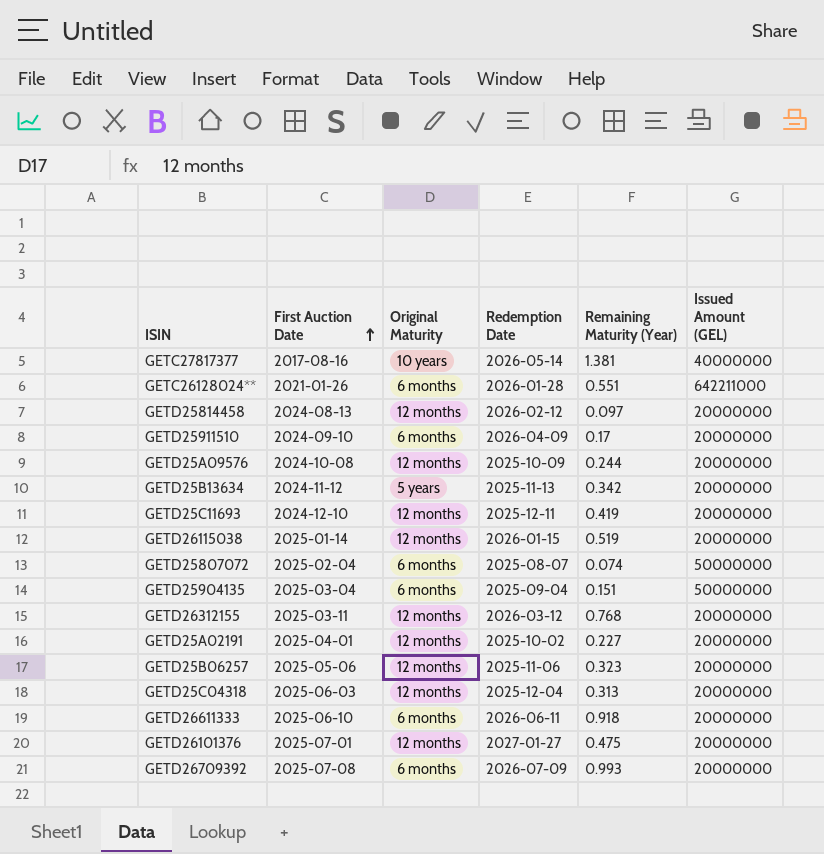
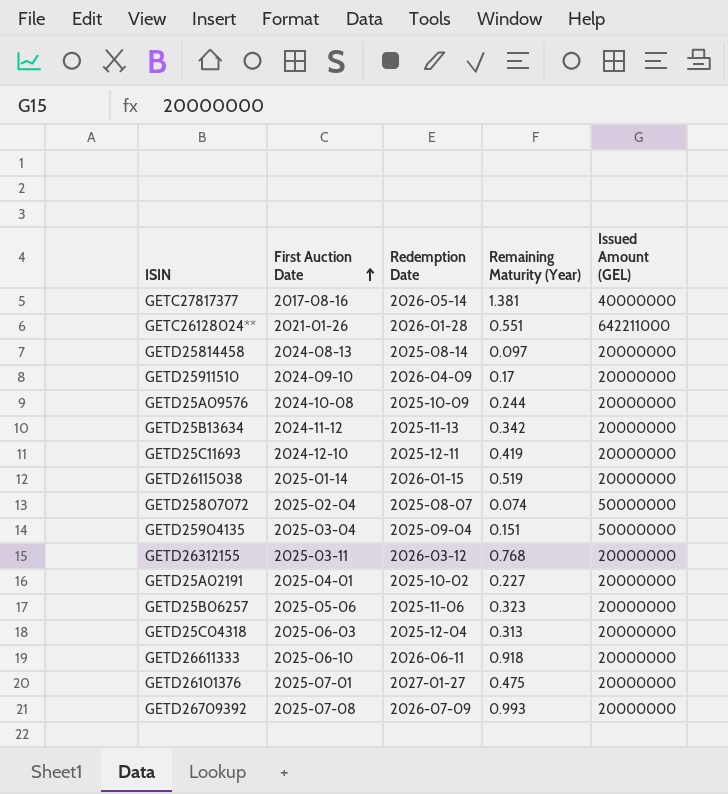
column Original Maturity | position: 3 -> none
GETD25814458 | Redemption Date: 2026-02-12 -> 2025-08-14

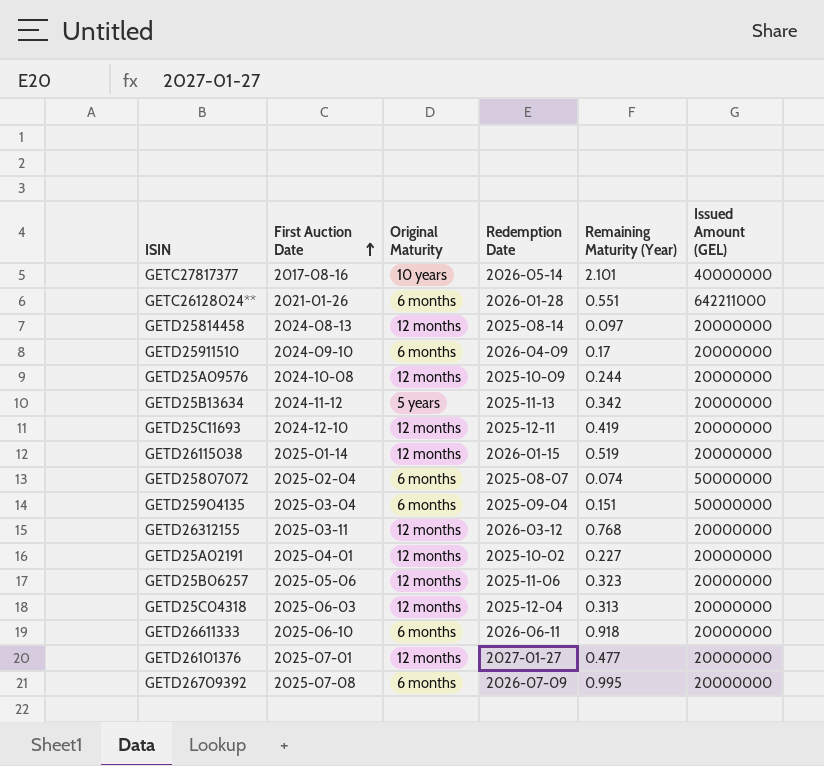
column Original Maturity | position: none -> 3
GETC27817377 | Remaining Maturity (Year): 1.381 -> 2.101
GETD26101376 | Remaining Maturity (Year): 0.475 -> 0.477
GETD26709392 | Remaining Maturity (Year): 0.993 -> 0.995

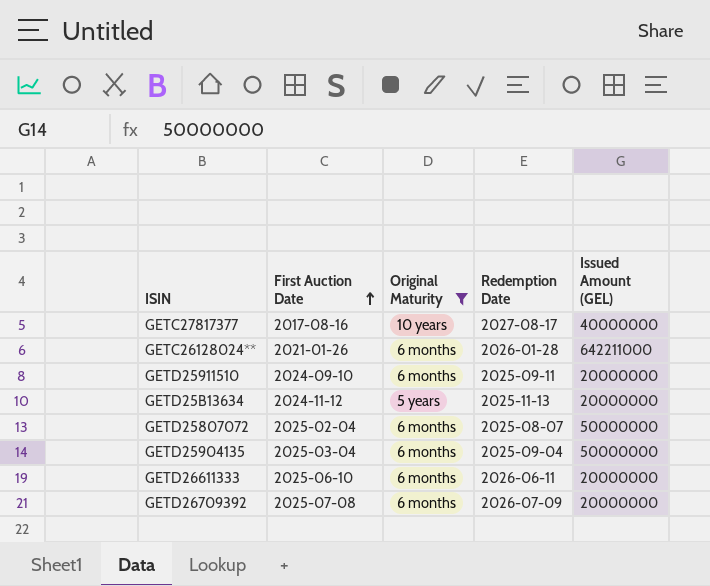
filter: none -> Original Maturity != 12 months
column Remaining Maturity (Year) | position: 5 -> none
GETC27817377 | Redemption Date: 2026-05-14 -> 2027-08-17
GETD25911510 | Redemption Date: 2026-04-09 -> 2025-09-11

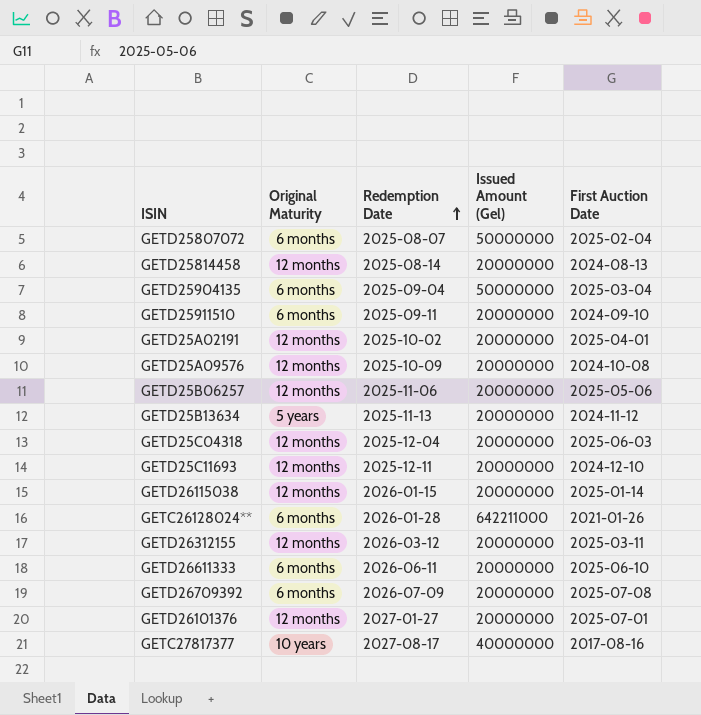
filter: Original Maturity != 12 months -> none
row order: First Auction Date ascending -> Redemption Date ascending
column name: Issued Amount (GEL) -> Issued Amount (Gel)
column First Auction Date | position: 2 -> 5

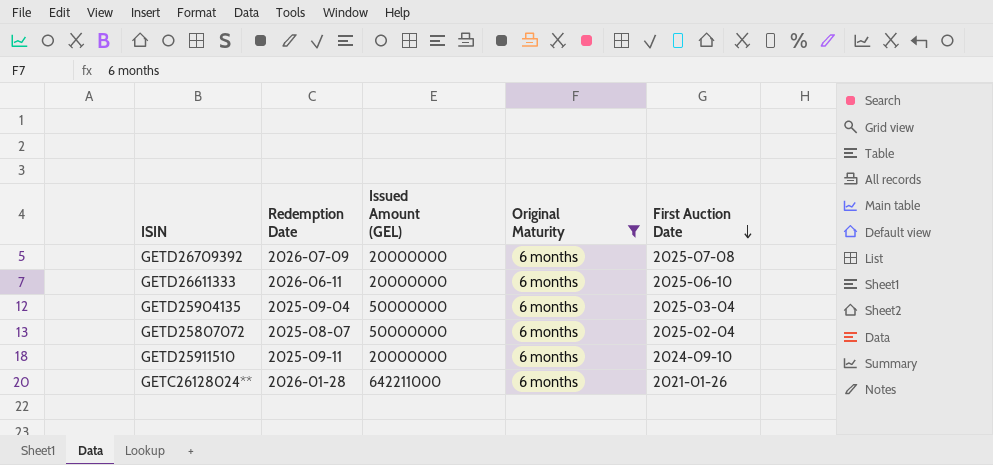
filter: none -> Original Maturity = 6 months
row order: Redemption Date ascending -> First Auction Date descending
column name: Issued Amount (Gel) -> Issued Amount (GEL)
column Original Maturity | position: 2 -> 4

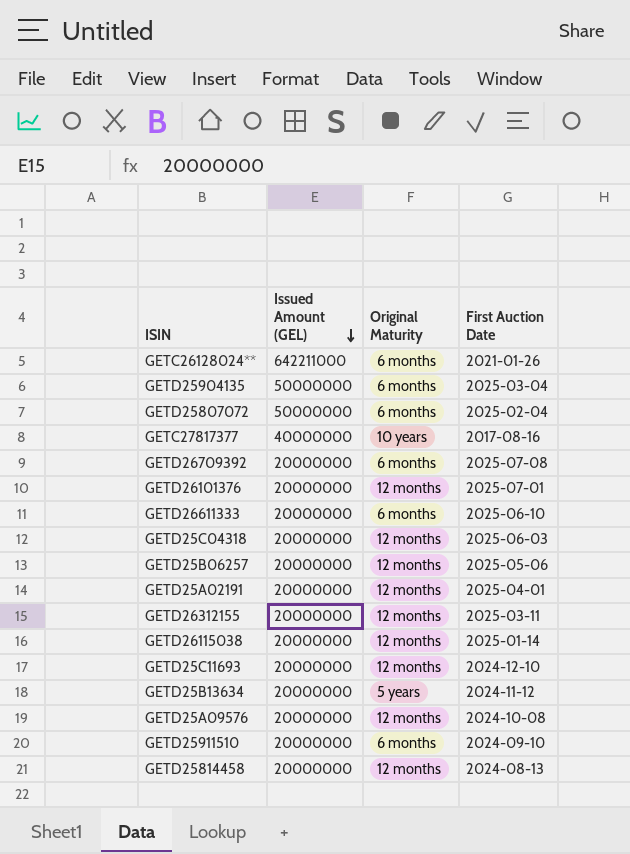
filter: Original Maturity = 6 months -> none
row order: First Auction Date descending -> Issued Amount (GEL) descending
column Redemption Date | position: 2 -> none

